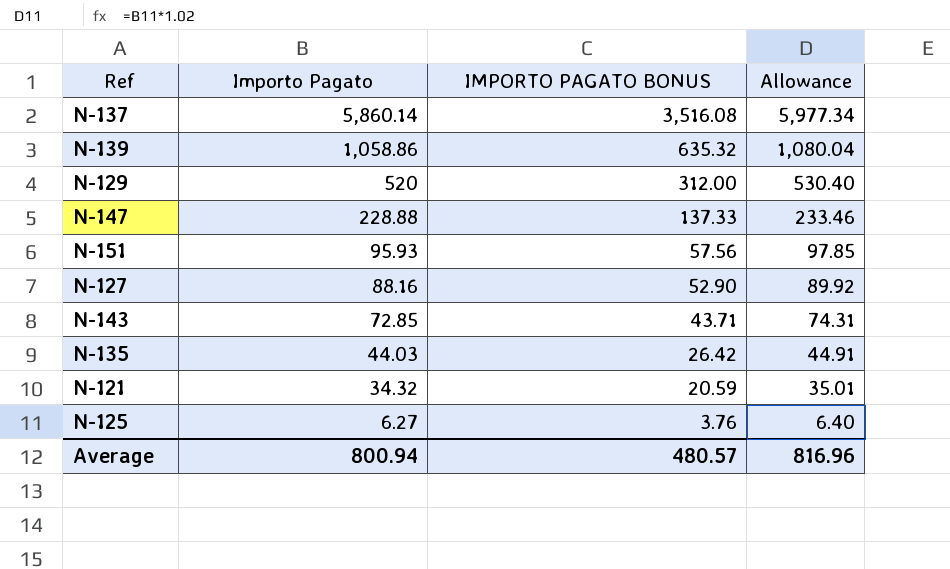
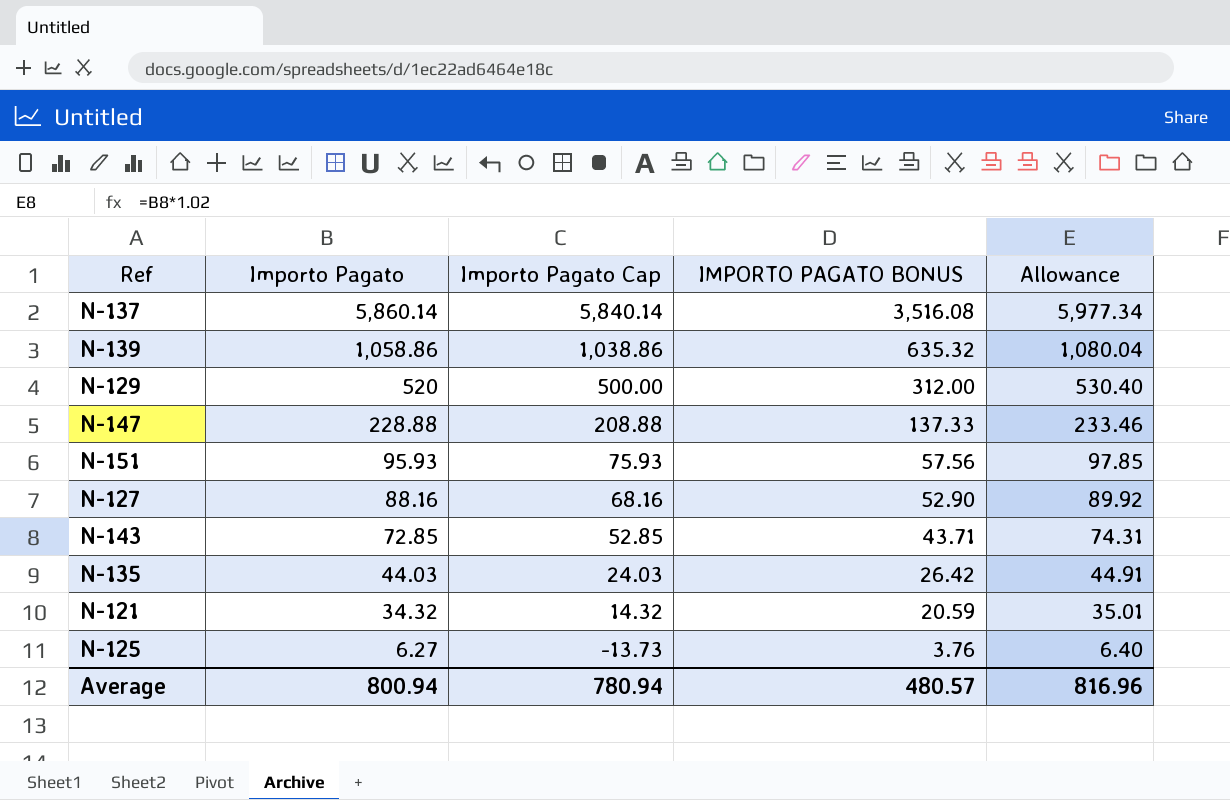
column Importo Pagato Cap | formula: none -> [Importo Pagato] - 20

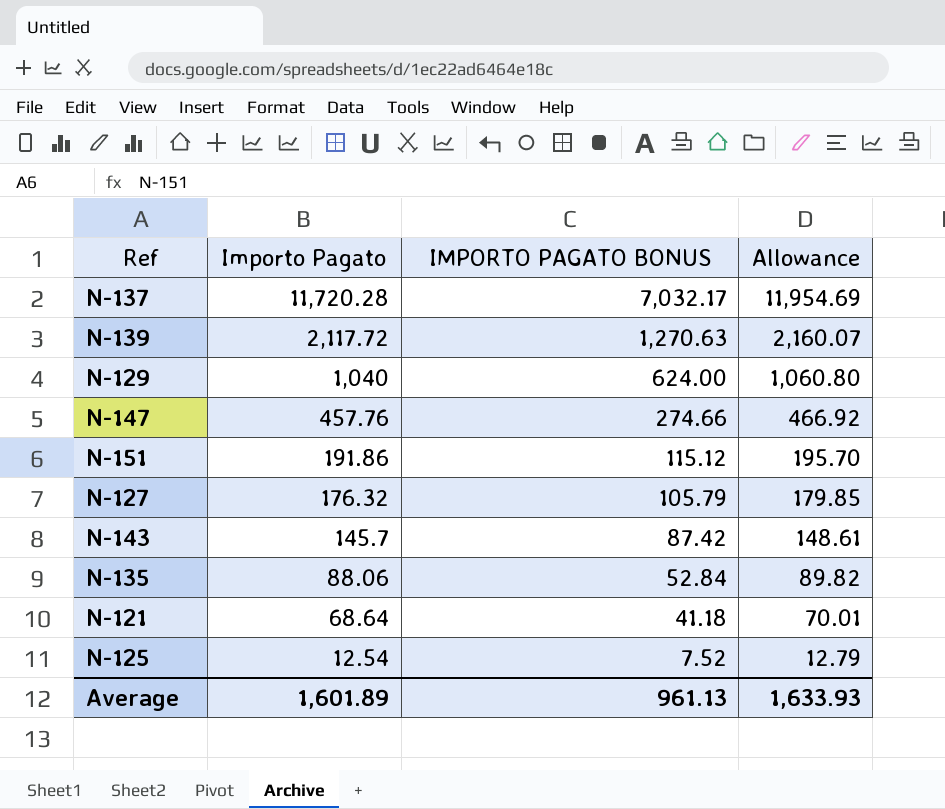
column Importo Pagato Cap | formula: [Importo Pagato] - 20 -> none
N-137 | Importo Pagato: 5,860.14 -> 11,720.28
N-137 | IMPORTO PAGATO BONUS: 3,516.08 -> 7,032.17
N-137 | Allowance: 5,977.34 -> 11,954.69
N-139 | Importo Pagato: 1,058.86 -> 2,117.72
N-139 | IMPORTO PAGATO BONUS: 635.32 -> 1,270.63
N-139 | Allowance: 1,080.04 -> 2,160.07
N-129 | Importo Pagato: 520 -> 1,040
N-129 | IMPORTO PAGATO BONUS: 312.00 -> 624.00
N-129 | Allowance: 530.40 -> 1,060.80
N-147 | Importo Pagato: 228.88 -> 457.76
N-147 | IMPORTO PAGATO BONUS: 137.33 -> 274.66
N-147 | Allowance: 233.46 -> 466.92
N-151 | Importo Pagato: 95.93 -> 191.86
N-151 | IMPORTO PAGATO BONUS: 57.56 -> 115.12
N-151 | Allowance: 97.85 -> 195.70
N-127 | Importo Pagato: 88.16 -> 176.32
N-127 | IMPORTO PAGATO BONUS: 52.90 -> 105.79
N-127 | Allowance: 89.92 -> 179.85
N-143 | Importo Pagato: 72.85 -> 145.7
N-143 | IMPORTO PAGATO BONUS: 43.71 -> 87.42
N-143 | Allowance: 74.31 -> 148.61
N-135 | Importo Pagato: 44.03 -> 88.06
N-135 | IMPORTO PAGATO BONUS: 26.42 -> 52.84
N-135 | Allowance: 44.91 -> 89.82
N-121 | Importo Pagato: 34.32 -> 68.64
N-121 | IMPORTO PAGATO BONUS: 20.59 -> 41.18
N-121 | Allowance: 35.01 -> 70.01
N-125 | Importo Pagato: 6.27 -> 12.54
N-125 | IMPORTO PAGATO BONUS: 3.76 -> 7.52
N-125 | Allowance: 6.40 -> 12.79
Average | Importo Pagato: 800.94 -> 1,601.89
Average | IMPORTO PAGATO BONUS: 480.57 -> 961.13
Average | Allowance: 816.96 -> 1,633.93

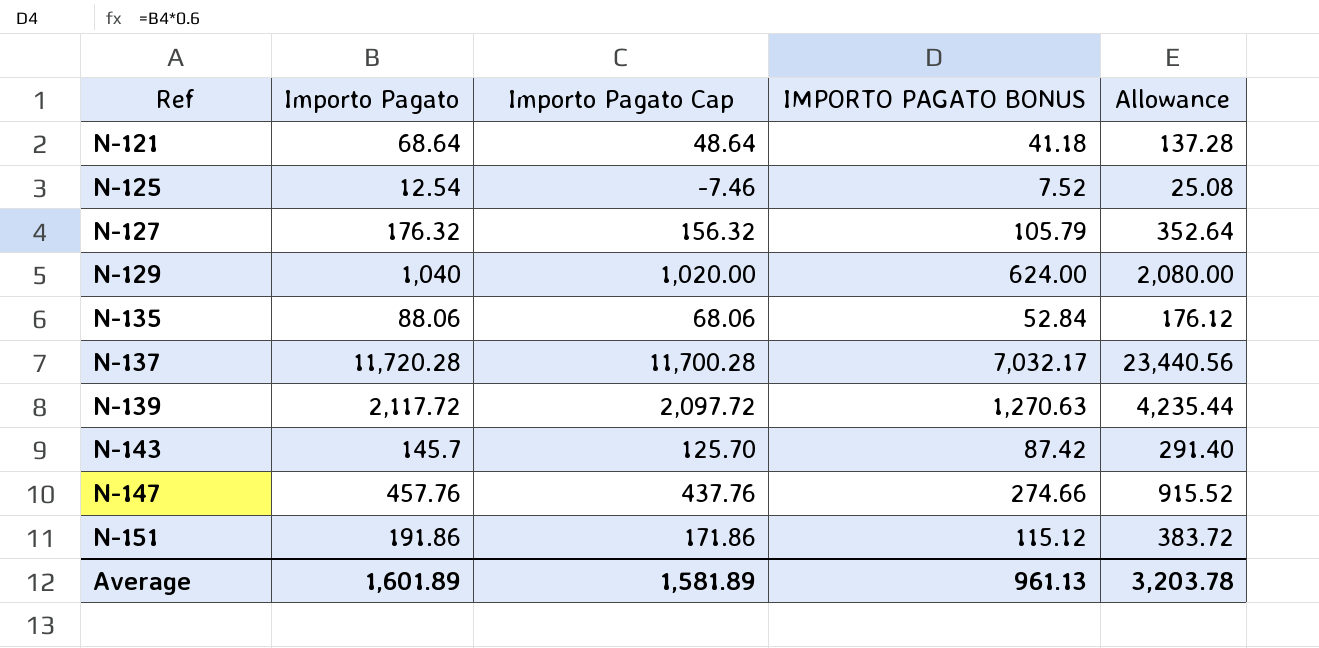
row order: Importo Pagato descending -> Ref ascending
column Importo Pagato Cap | formula: none -> [Importo Pagato] - 20
column Allowance | formula: [Importo Pagato] * 1.02 -> [Importo Pagato] * 2
Average | Allowance: 1,633.93 -> 3,203.78

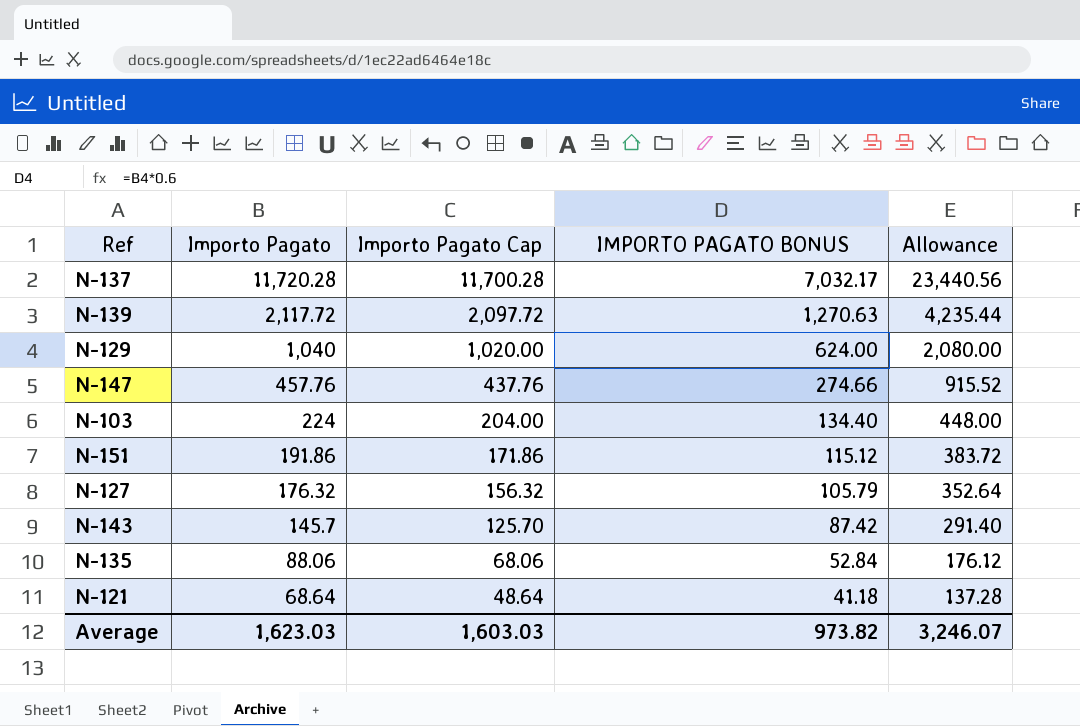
row order: Ref ascending -> Importo Pagato descending
row N-125: 12.54 | -7.46 | 7.52 | 25.08 -> none
row N-103: none -> 224 | 204.00 | 134.40 | 448.00
Average | Importo Pagato: 1,601.89 -> 1,623.03
Average | Importo Pagato Cap: 1,581.89 -> 1,603.03
Average | IMPORTO PAGATO BONUS: 961.13 -> 973.82
Average | Allowance: 3,203.78 -> 3,246.07

